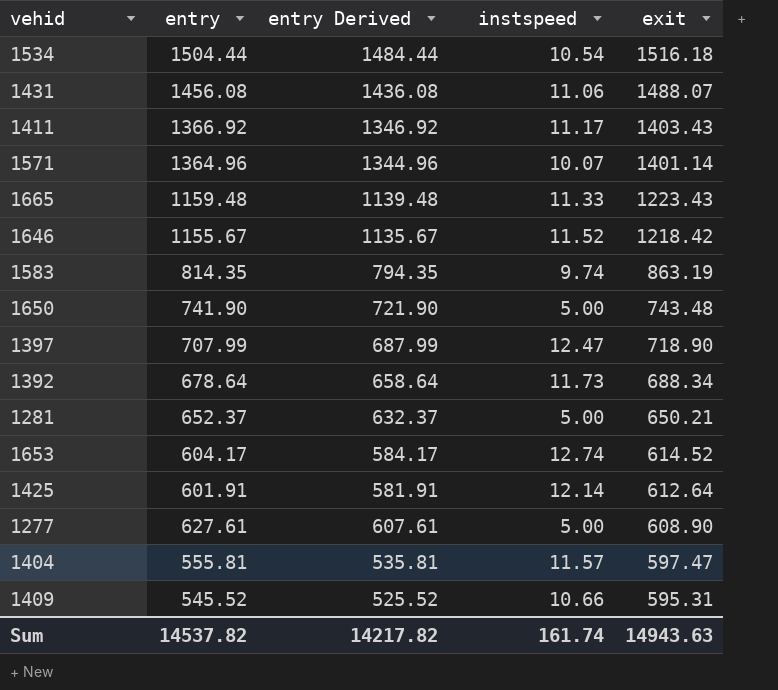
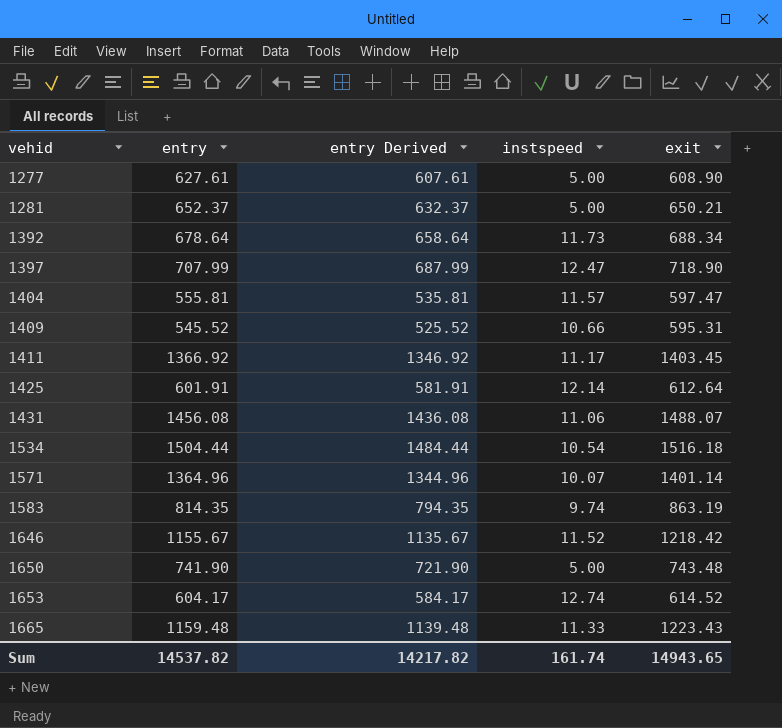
row order: exit descending -> vehid ascending
1411 | exit: 1403.43 -> 1403.45
Sum | exit: 14943.63 -> 14943.65

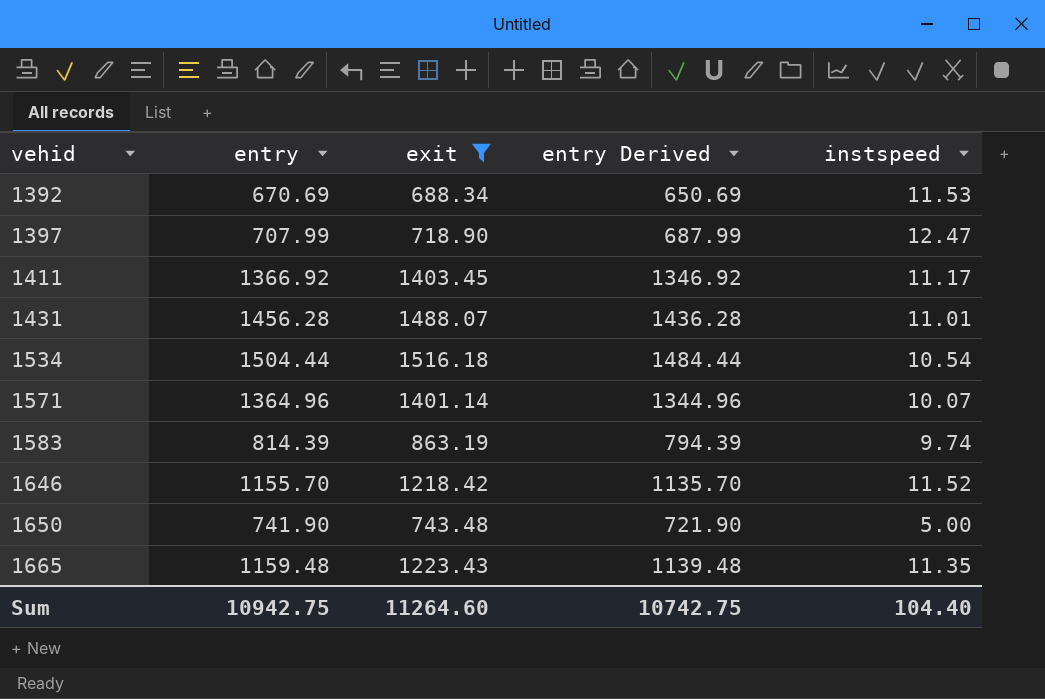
filter: none -> exit >= 688.34
column exit | position: 5 -> 3
1392 | entry: 678.64 -> 670.69
1392 | entry Derived: 658.64 -> 650.69
1392 | instspeed: 11.73 -> 11.53
1431 | entry: 1456.08 -> 1456.28
1431 | entry Derived: 1436.08 -> 1436.28
1431 | instspeed: 11.06 -> 11.01
1583 | entry: 814.35 -> 814.39
1583 | entry Derived: 794.35 -> 794.39
1646 | entry: 1155.67 -> 1155.70
1646 | entry Derived: 1135.67 -> 1135.70
1665 | instspeed: 11.33 -> 11.35
Sum | entry: 14537.82 -> 10942.75
Sum | exit: 14943.65 -> 11264.60
Sum | entry Derived: 14217.82 -> 10742.75
Sum | instspeed: 161.74 -> 104.40

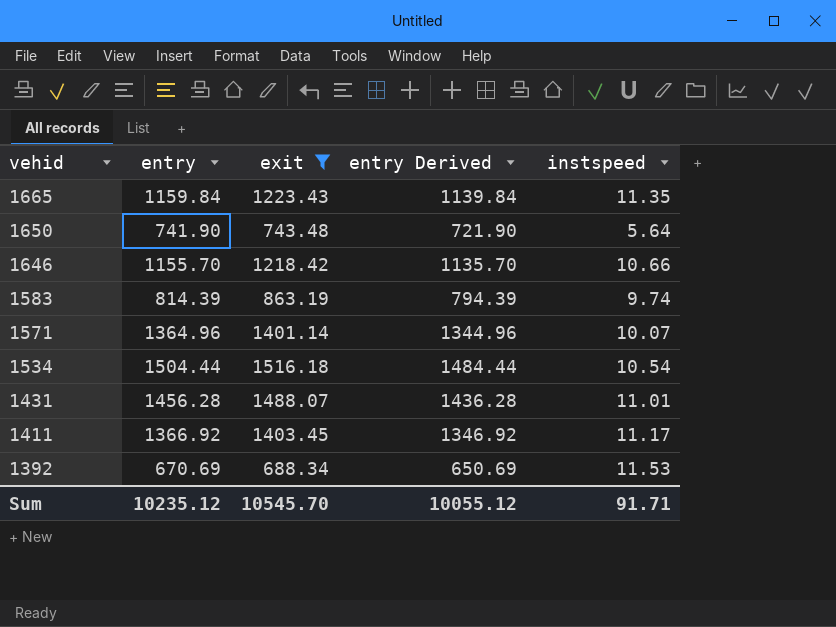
row order: vehid ascending -> vehid descending
row 1397: 707.99 | 718.90 | 687.99 | 12.47 -> none
1665 | entry: 1159.48 -> 1159.84
1665 | entry Derived: 1139.48 -> 1139.84
1650 | instspeed: 5.00 -> 5.64
1646 | instspeed: 11.52 -> 10.66
Sum | entry: 10942.75 -> 10235.12
Sum | exit: 11264.60 -> 10545.70
Sum | entry Derived: 10742.75 -> 10055.12
Sum | instspeed: 104.40 -> 91.71

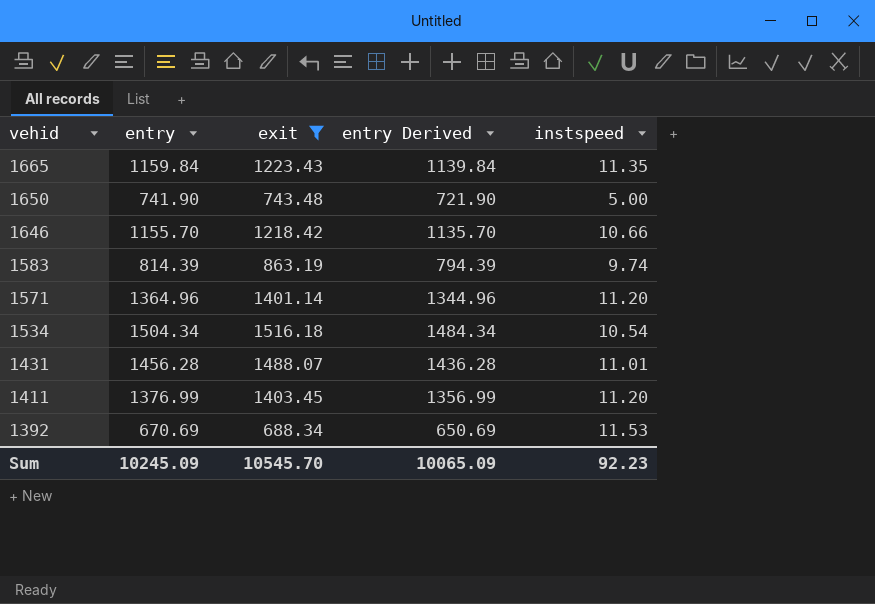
1650 | instspeed: 5.64 -> 5.00
1571 | instspeed: 10.07 -> 11.20
1534 | entry: 1504.44 -> 1504.34
1534 | entry Derived: 1484.44 -> 1484.34
1411 | entry: 1366.92 -> 1376.99
1411 | entry Derived: 1346.92 -> 1356.99
1411 | instspeed: 11.17 -> 11.20
Sum | entry: 10235.12 -> 10245.09
Sum | entry Derived: 10055.12 -> 10065.09
Sum | instspeed: 91.71 -> 92.23

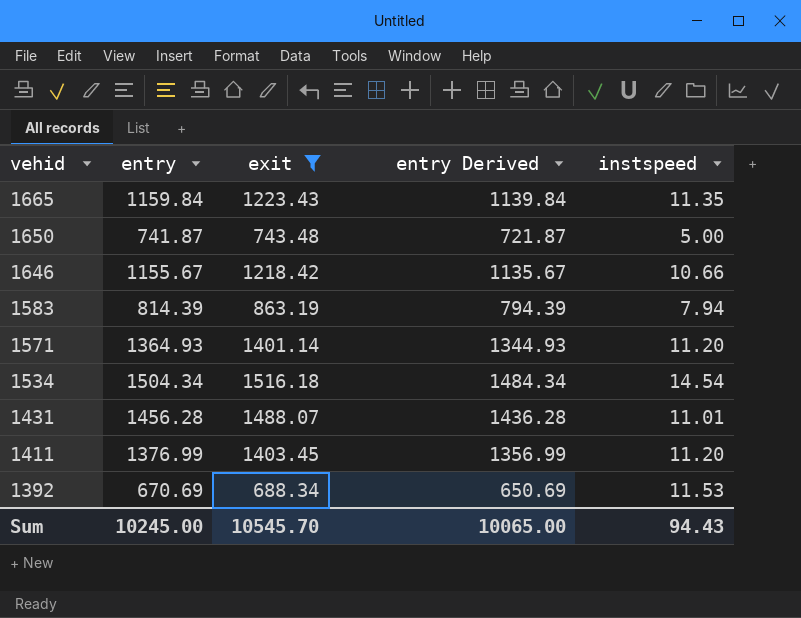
1650 | entry: 741.90 -> 741.87
1650 | entry Derived: 721.90 -> 721.87
1646 | entry: 1155.70 -> 1155.67
1646 | entry Derived: 1135.70 -> 1135.67
1583 | instspeed: 9.74 -> 7.94
1571 | entry: 1364.96 -> 1364.93
1571 | entry Derived: 1344.96 -> 1344.93
1534 | instspeed: 10.54 -> 14.54
Sum | entry: 10245.09 -> 10245.00
Sum | entry Derived: 10065.09 -> 10065.00
Sum | instspeed: 92.23 -> 94.43

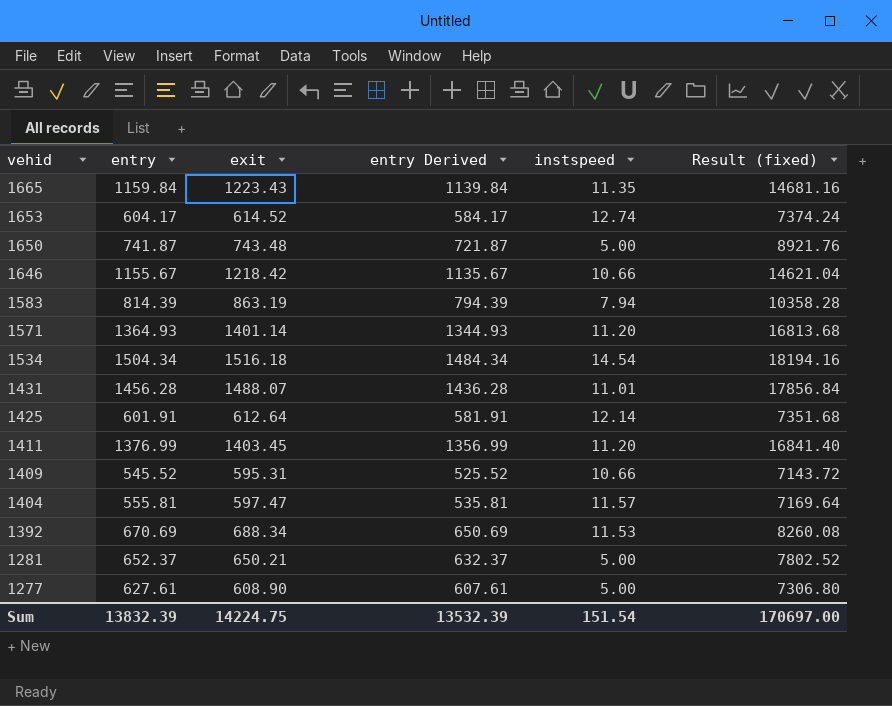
filter: exit >= 688.34 -> none
column Result (fixed) | formula: none -> [exit] * 12
Sum | entry: 10245.00 -> 13832.39
Sum | exit: 10545.70 -> 14224.75
Sum | entry Derived: 10065.00 -> 13532.39
Sum | instspeed: 94.43 -> 151.54

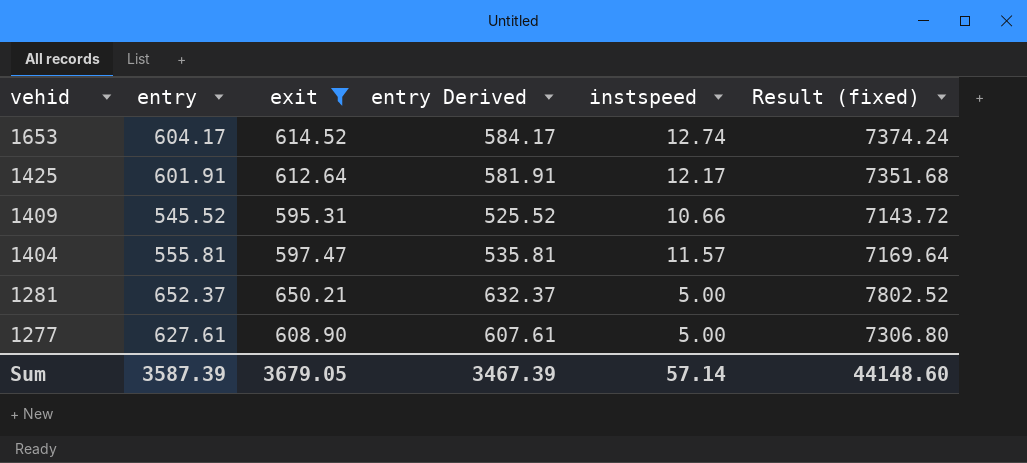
filter: none -> exit <= 650.21
1425 | instspeed: 12.14 -> 12.17
Sum | entry: 13832.39 -> 3587.39
Sum | exit: 14224.75 -> 3679.05
Sum | entry Derived: 13532.39 -> 3467.39
Sum | instspeed: 151.54 -> 57.14
Sum | Result (fixed): 170697.00 -> 44148.60

